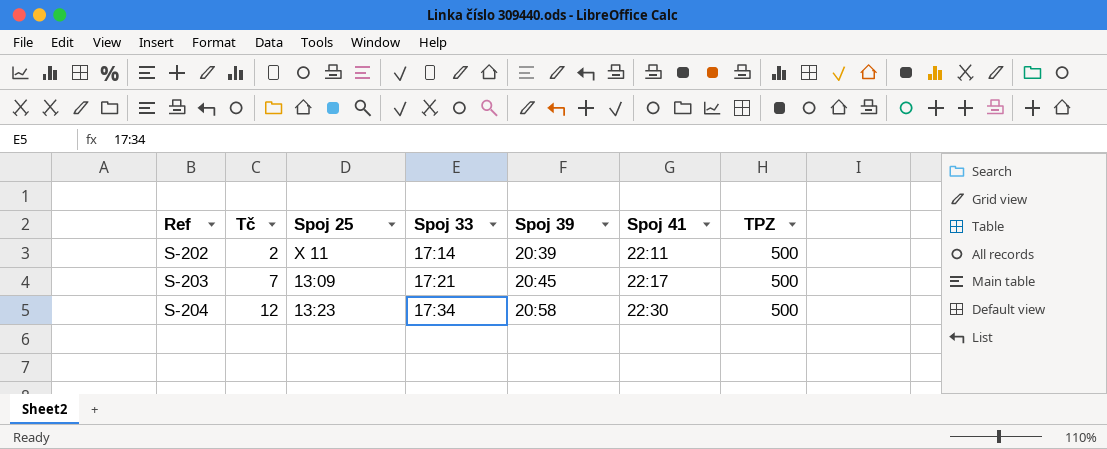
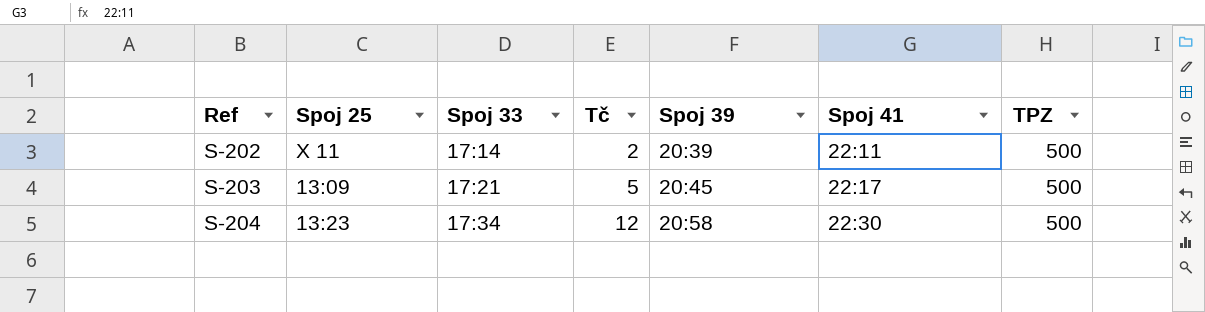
column Tč | position: 2 -> 4
S-203 | Tč: 7 -> 5

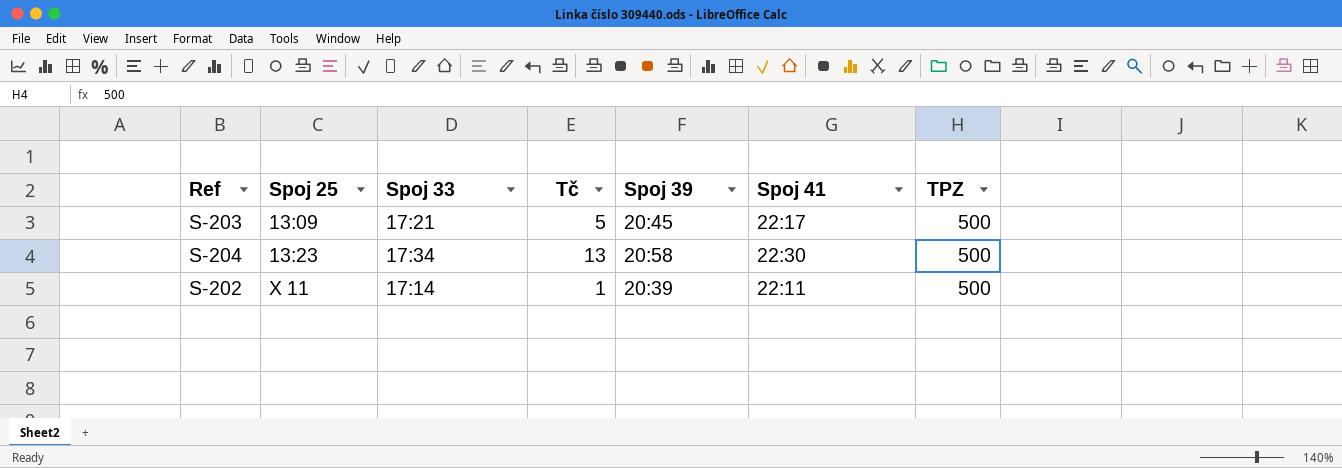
row order: Ref ascending -> Spoj 25 ascending
S-204 | Tč: 12 -> 13
S-202 | Tč: 2 -> 1

